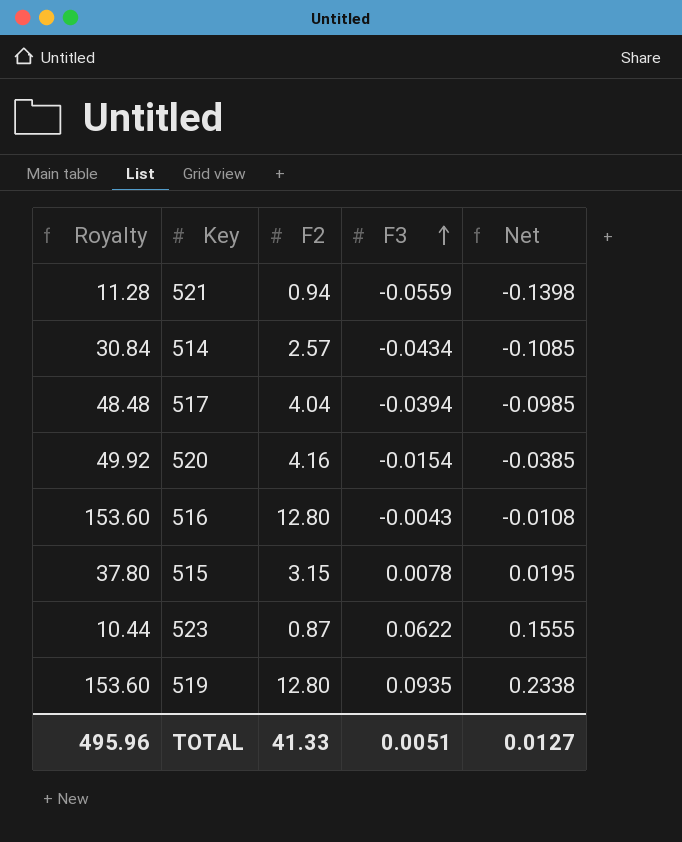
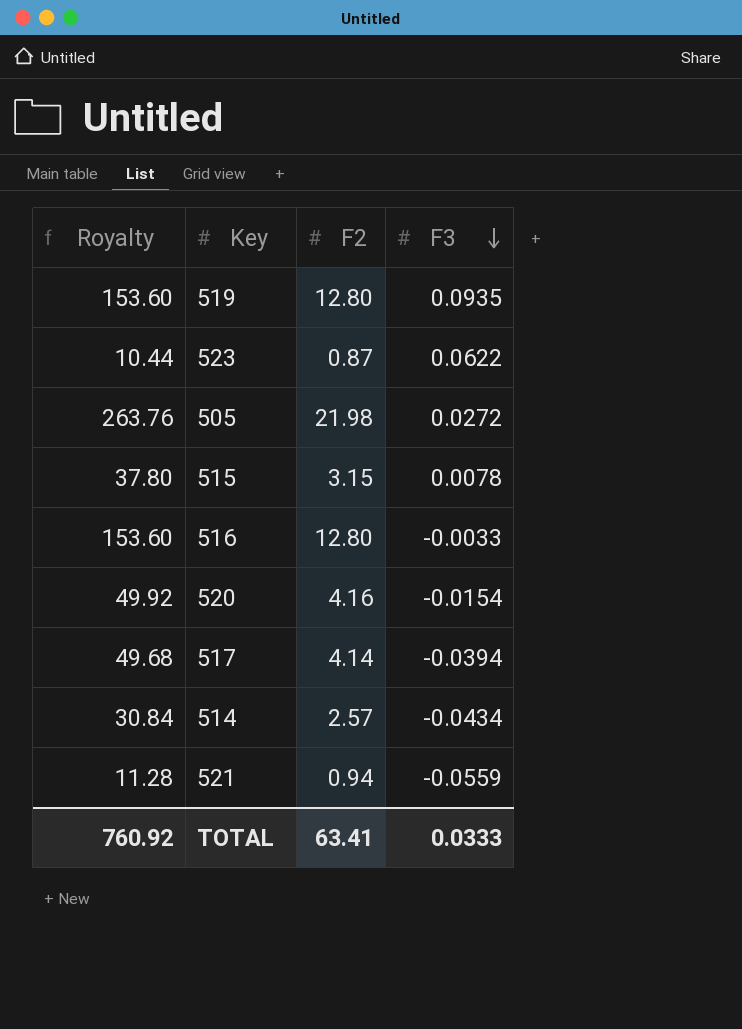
row order: F3 ascending -> F3 descending
column Net | formula: [F3] * 2.5 -> none
row 505: none -> 263.76 | 21.98 | 0.0272
516 | F3: -0.0043 -> -0.0033
517 | Royalty: 48.48 -> 49.68
517 | F2: 4.04 -> 4.14
TOTAL | Royalty: 495.96 -> 760.92
TOTAL | F2: 41.33 -> 63.41
TOTAL | F3: 0.0051 -> 0.0333

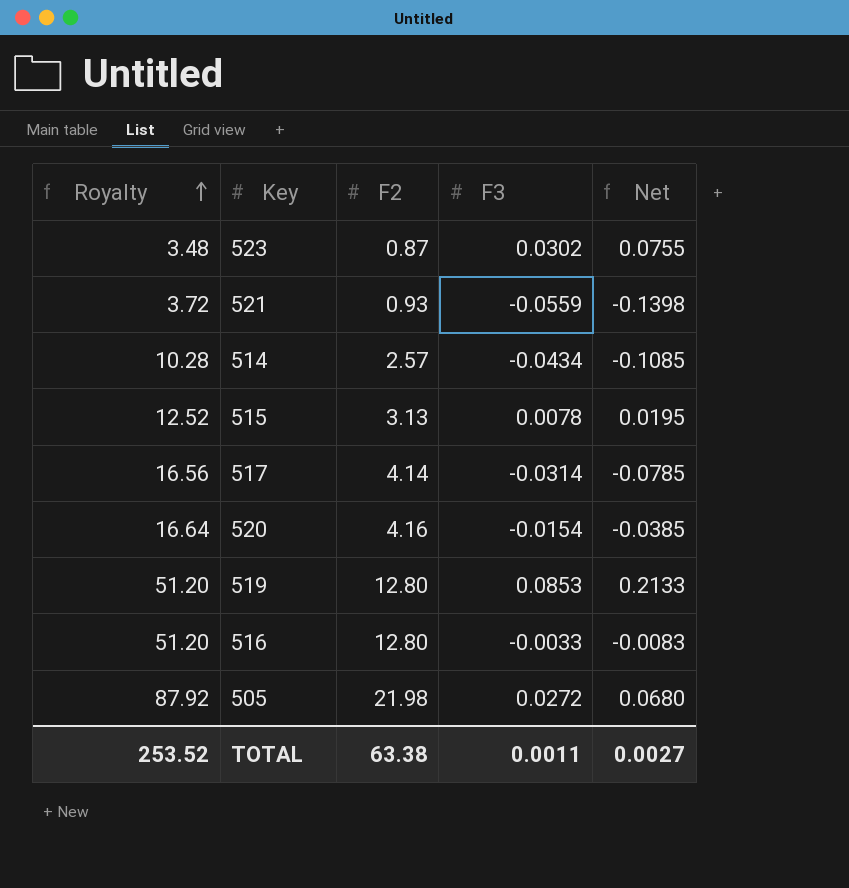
row order: F3 descending -> Royalty ascending
column Royalty | formula: [F2] * 12 -> [F2] * 4
column Net | formula: none -> [F3] * 2.5
523 | F3: 0.0622 -> 0.0302
521 | F2: 0.94 -> 0.93
515 | F2: 3.15 -> 3.13
517 | F3: -0.0394 -> -0.0314
519 | F3: 0.0935 -> 0.0853
TOTAL | Royalty: 760.92 -> 253.52
TOTAL | F2: 63.41 -> 63.38
TOTAL | F3: 0.0333 -> 0.0011

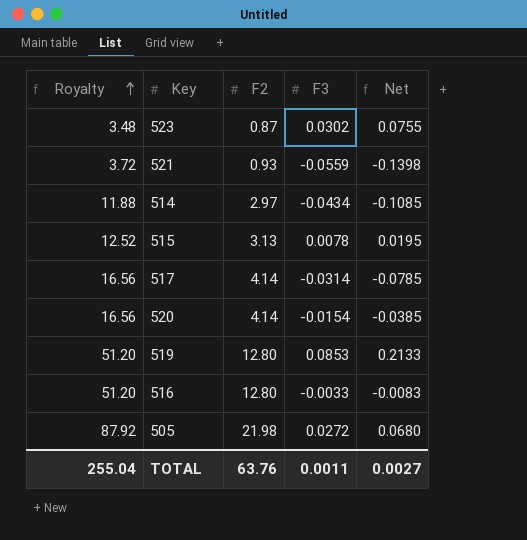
514 | Royalty: 10.28 -> 11.88
514 | F2: 2.57 -> 2.97
520 | Royalty: 16.64 -> 16.56
520 | F2: 4.16 -> 4.14
TOTAL | Royalty: 253.52 -> 255.04
TOTAL | F2: 63.38 -> 63.76

